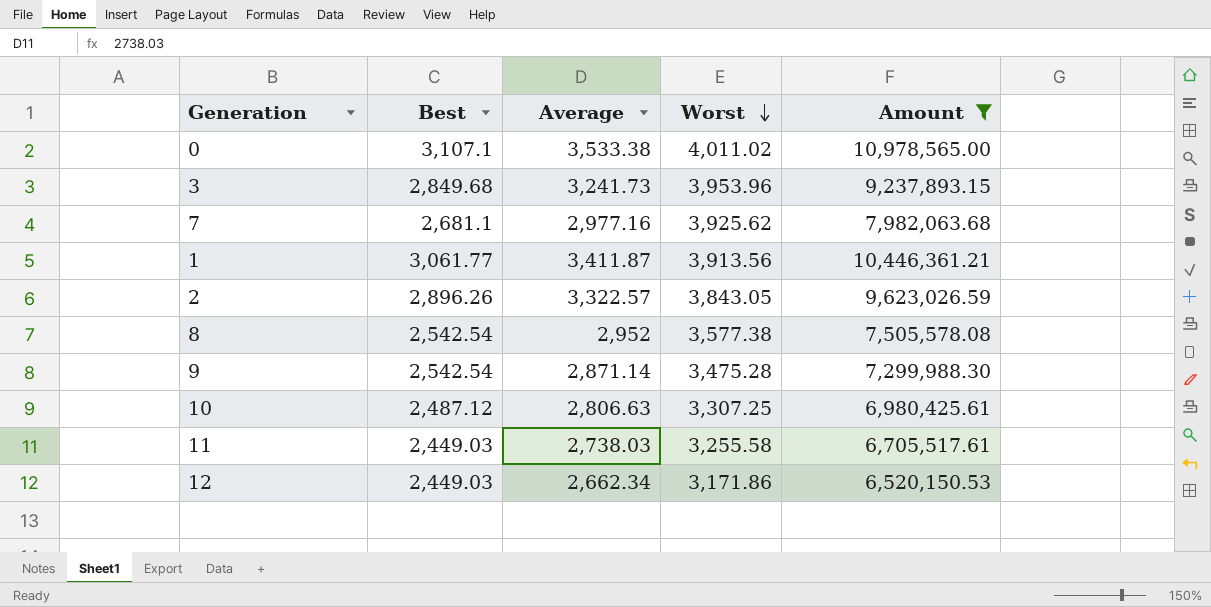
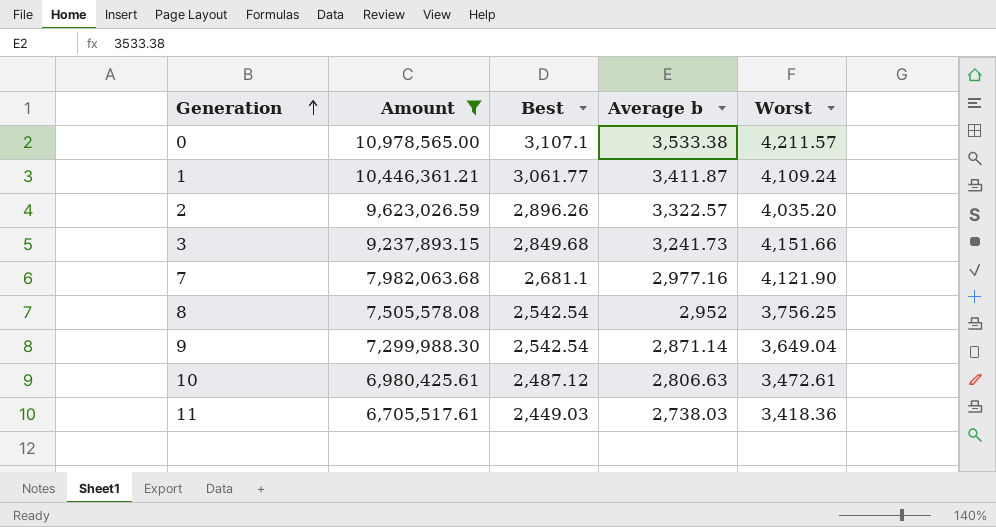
row order: Worst descending -> Generation ascending
column Amount | position: 5 -> 2
column name: Average -> Average b
row 12: 2,449.03 | 2,662.34 | 3,171.86 | 6,520,150.53 -> none
0 | Worst: 4,011.02 -> 4,211.57
1 | Worst: 3,913.56 -> 4,109.24
2 | Worst: 3,843.05 -> 4,035.20
3 | Worst: 3,953.96 -> 4,151.66
7 | Worst: 3,925.62 -> 4,121.90
8 | Worst: 3,577.38 -> 3,756.25
9 | Worst: 3,475.28 -> 3,649.04
10 | Worst: 3,307.25 -> 3,472.61
11 | Worst: 3,255.58 -> 3,418.36

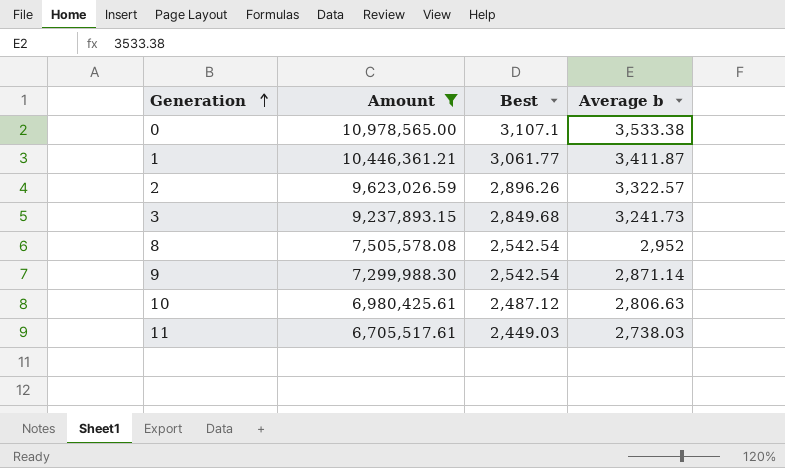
column Worst | position: 5 -> none
row 7: 7,982,063.68 | 2,681.1 | 2,977.16 | 4,121.90 -> none

